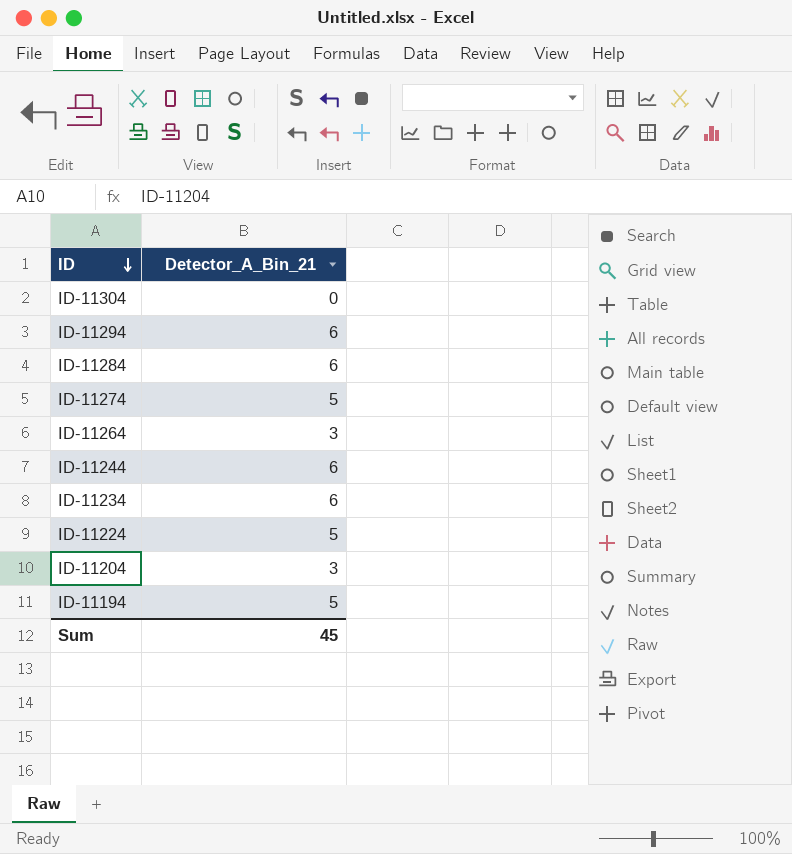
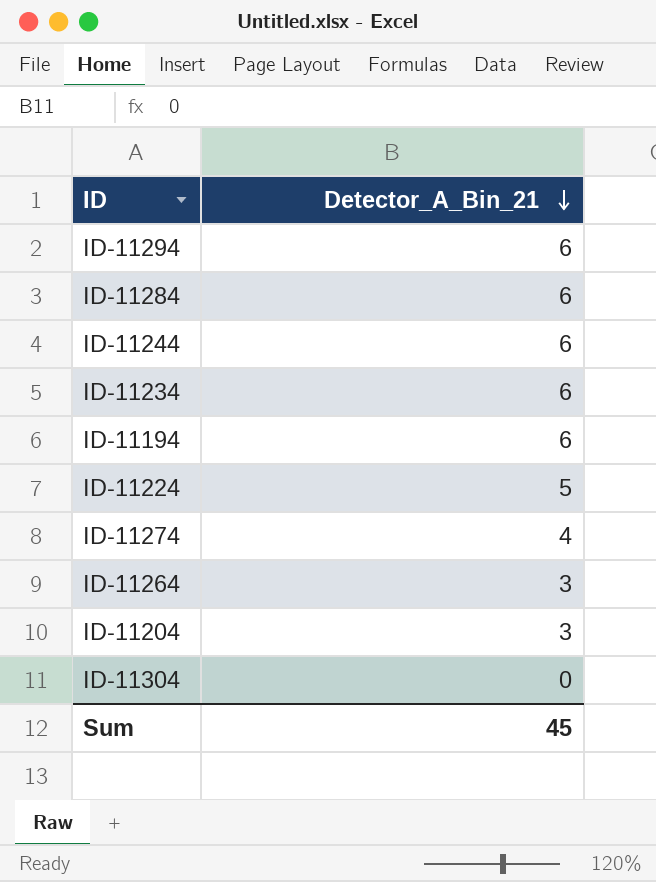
row order: ID descending -> Detector_A_Bin_21 descending
ID-11194 | Detector_A_Bin_21: 5 -> 6
ID-11274 | Detector_A_Bin_21: 5 -> 4

